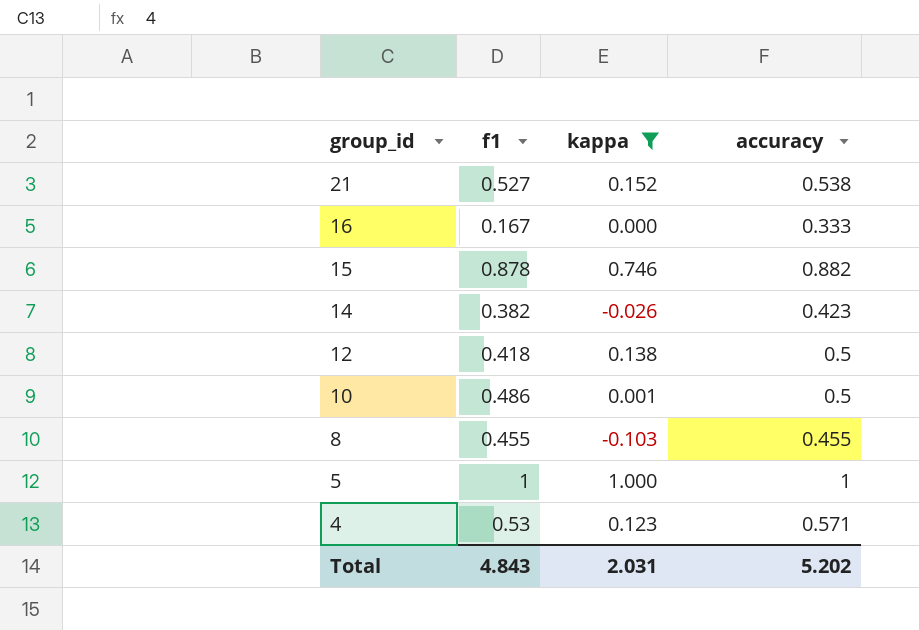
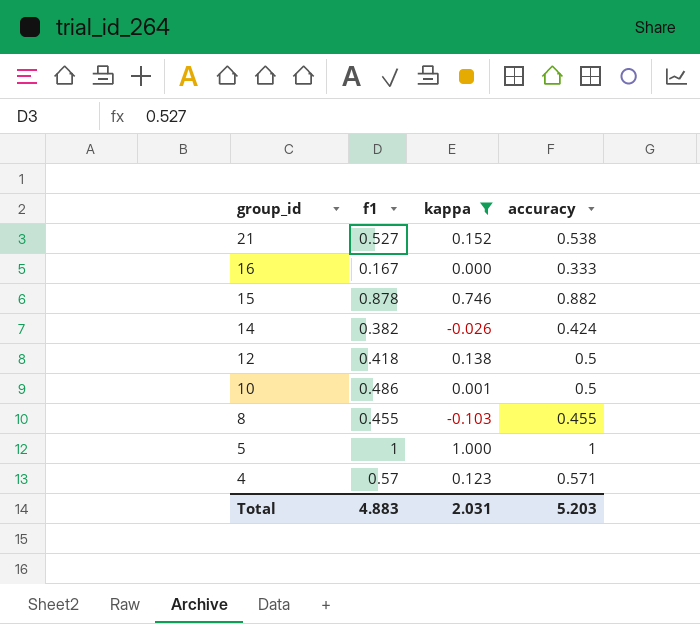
14 | accuracy: 0.423 -> 0.424
4 | f1: 0.53 -> 0.57
Total | f1: 4.843 -> 4.883
Total | accuracy: 5.202 -> 5.203

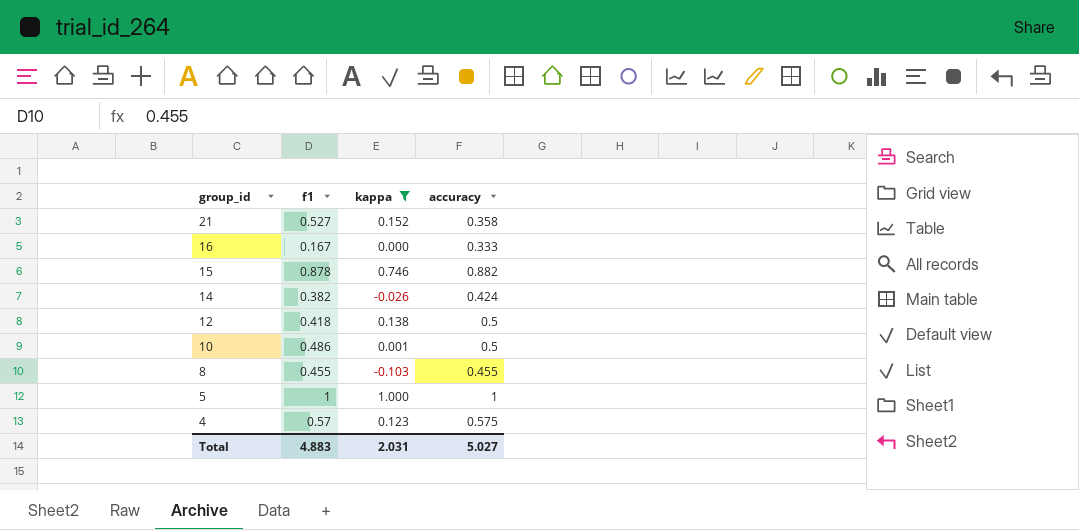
21 | accuracy: 0.538 -> 0.358
4 | accuracy: 0.571 -> 0.575
Total | accuracy: 5.203 -> 5.027

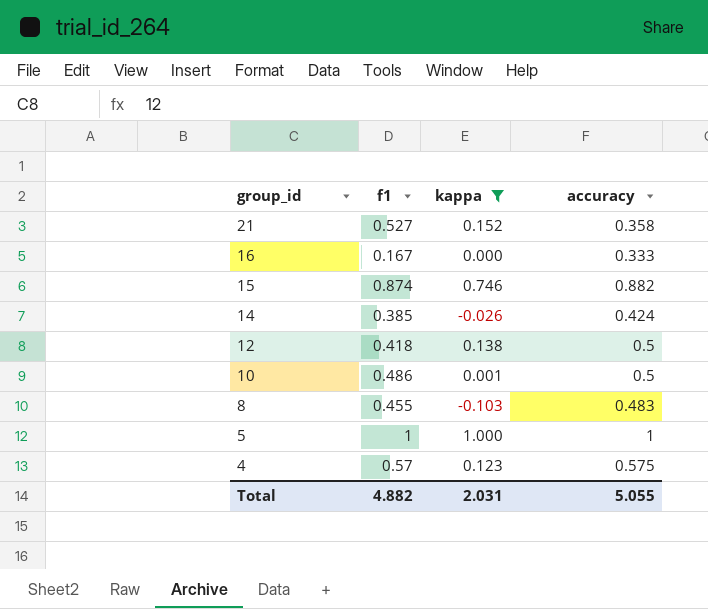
15 | f1: 0.878 -> 0.874
14 | f1: 0.382 -> 0.385
8 | accuracy: 0.455 -> 0.483
Total | f1: 4.883 -> 4.882
Total | accuracy: 5.027 -> 5.055

